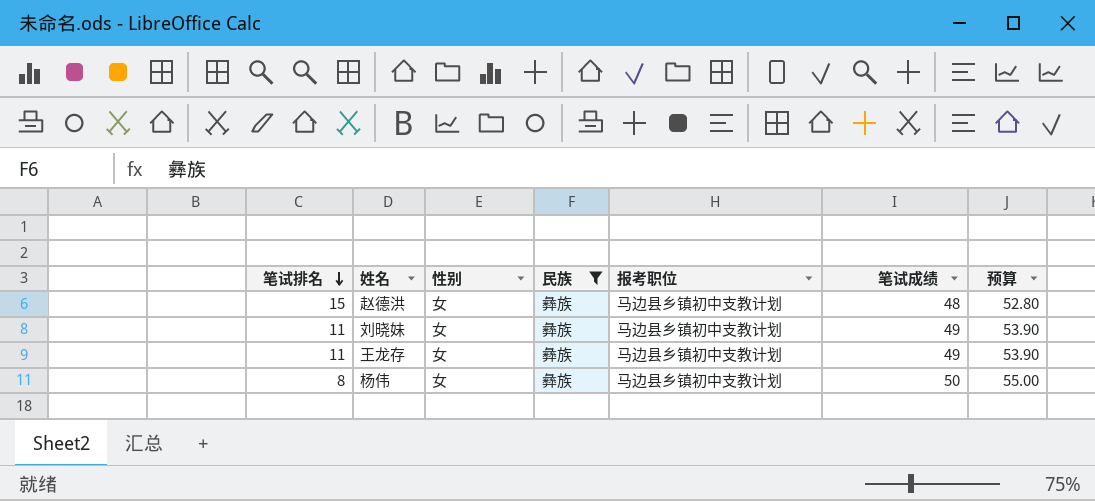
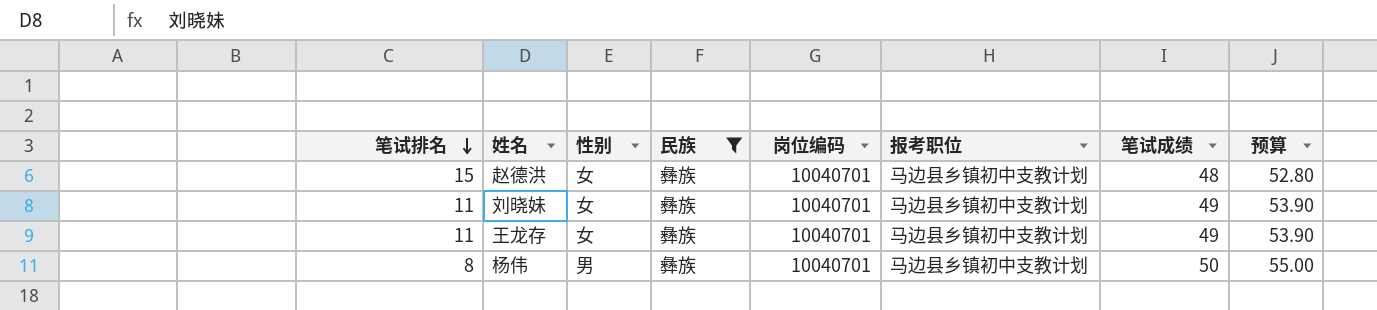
column 岗位编码 | position: none -> 5
杨伟 | 性别: 女 -> 男

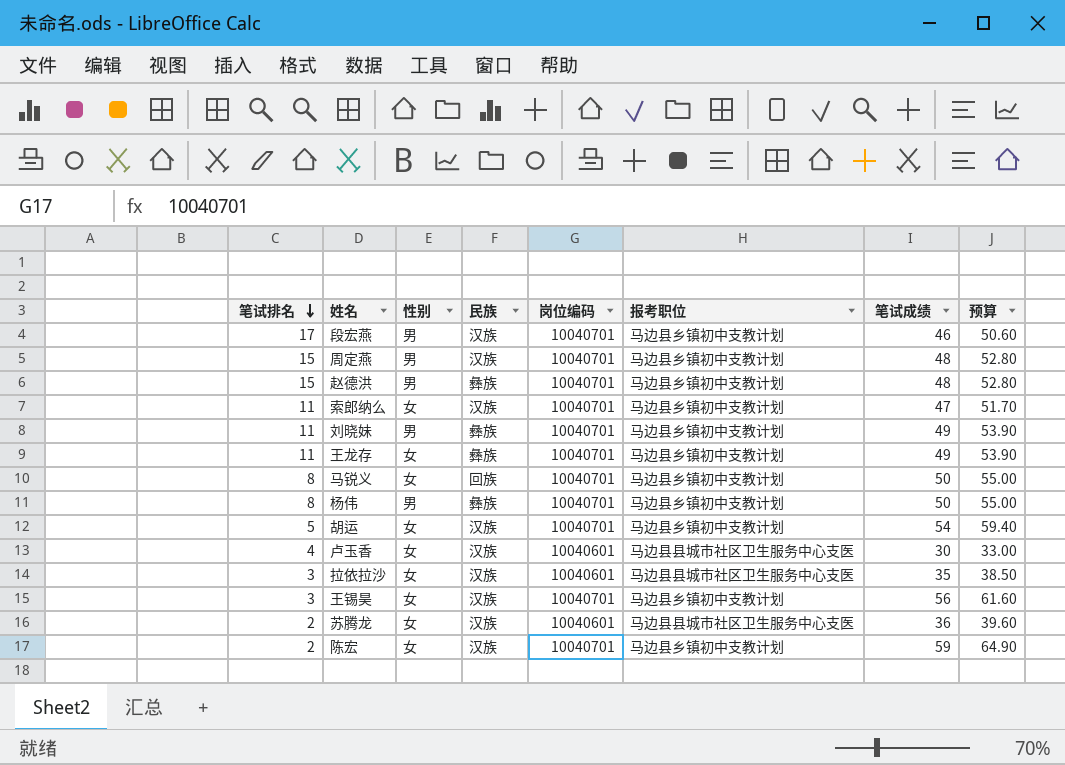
filter: 民族 = 彝族 -> none
赵德洪 | 性别: 女 -> 男
刘晓妹 | 性别: 女 -> 男

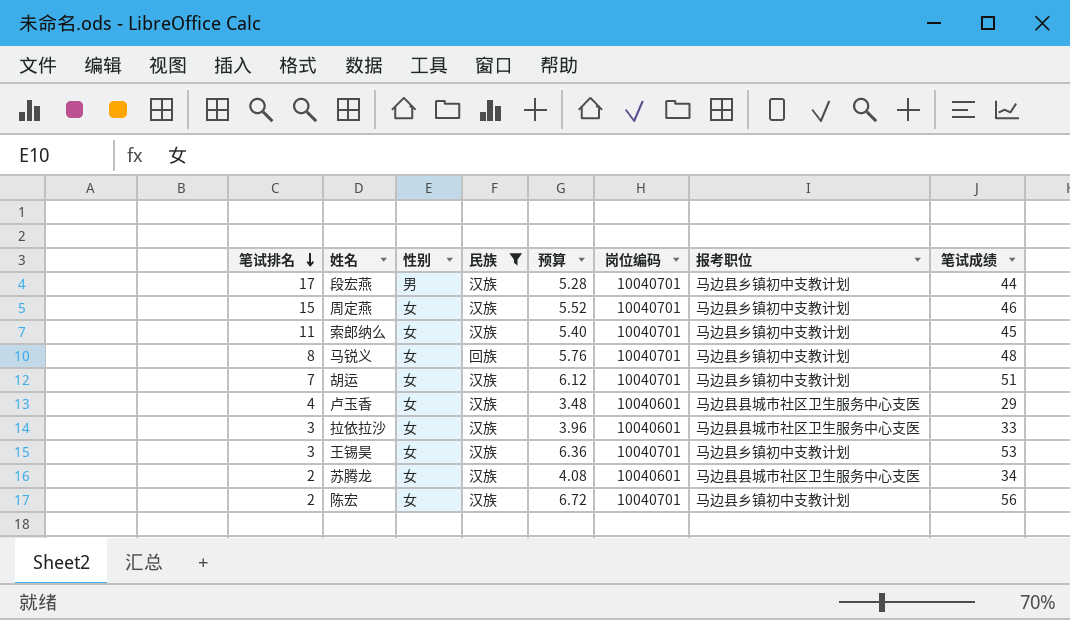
filter: none -> 民族 != 彝族
column 预算 | formula: [笔试成绩] * 1.1 -> [笔试成绩] * 0.12
column 预算 | position: 8 -> 5
段宏燕 | 笔试成绩: 46 -> 44
周定燕 | 性别: 男 -> 女
周定燕 | 笔试成绩: 48 -> 46
索郎纳么 | 笔试成绩: 47 -> 45
马锐义 | 笔试成绩: 50 -> 48
胡运 | 笔试排名: 5 -> 7
胡运 | 笔试成绩: 54 -> 51
卢玉香 | 笔试成绩: 30 -> 29
拉依拉沙 | 笔试成绩: 35 -> 33
王锡昊 | 笔试成绩: 56 -> 53
苏腾龙 | 笔试成绩: 36 -> 34
陈宏 | 笔试成绩: 59 -> 56

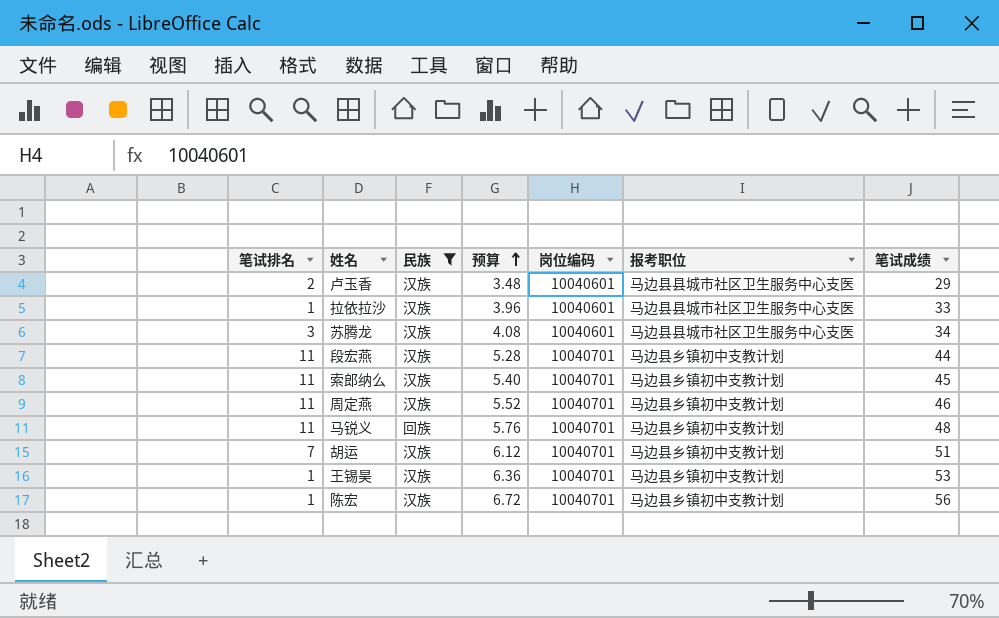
row order: 笔试排名 descending -> 预算 ascending
column 性别 | position: 3 -> none
卢玉香 | 笔试排名: 4 -> 2
拉依拉沙 | 笔试排名: 3 -> 1
苏腾龙 | 笔试排名: 2 -> 3
段宏燕 | 笔试排名: 17 -> 11
周定燕 | 笔试排名: 15 -> 11
马锐义 | 笔试排名: 8 -> 11
王锡昊 | 笔试排名: 3 -> 1
陈宏 | 笔试排名: 2 -> 1

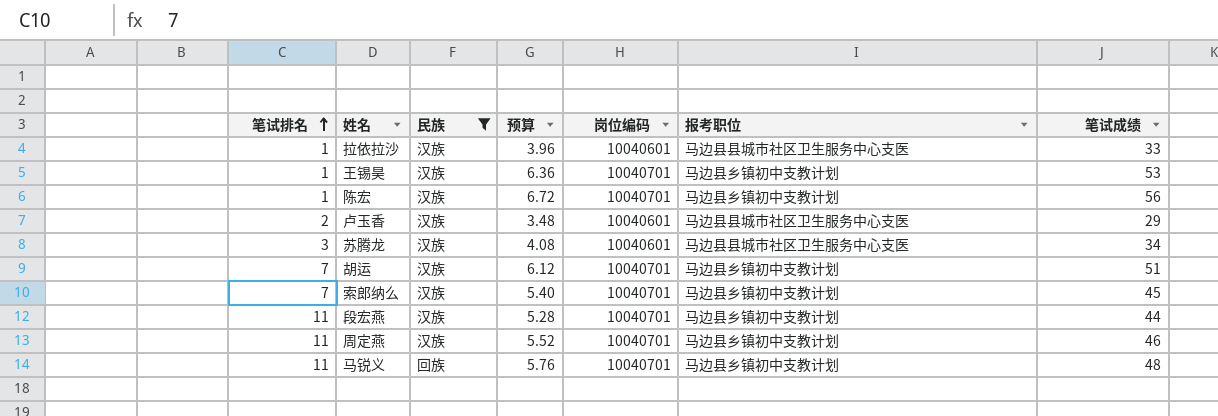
row order: 预算 ascending -> 笔试排名 ascending
索郎纳么 | 笔试排名: 11 -> 7

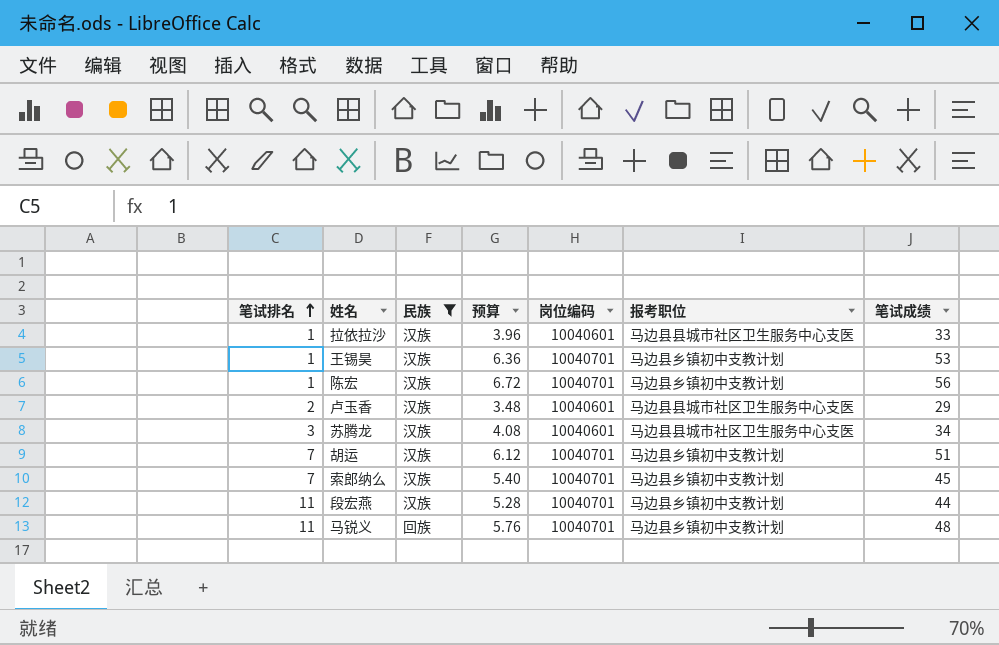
row 周定燕: 11 | 汉族 | 5.52 | 10040701 | 马边县乡镇初中支教计划 | 46 -> none

